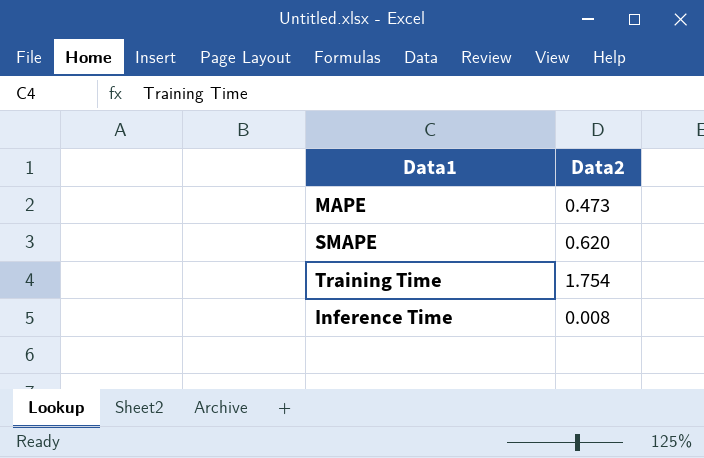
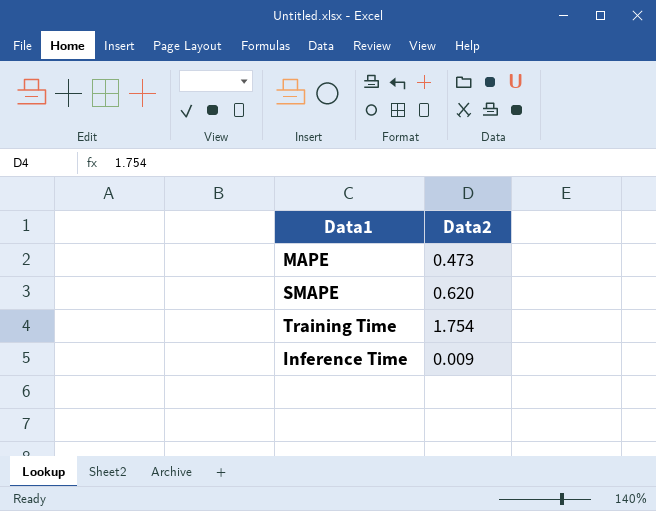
Inference Time | Data2: 0.008 -> 0.009

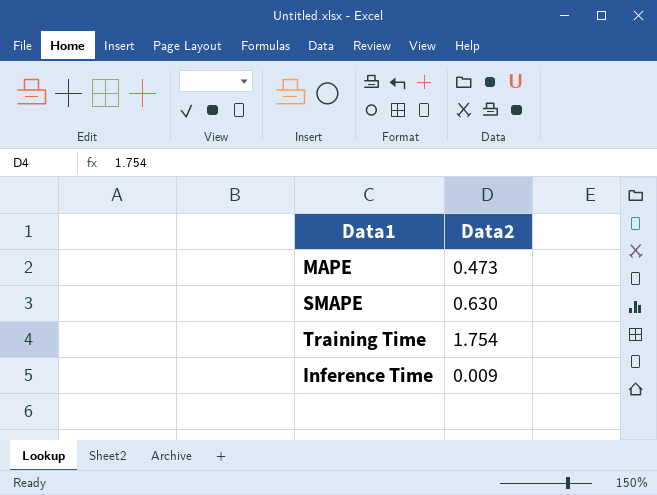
SMAPE | Data2: 0.620 -> 0.630

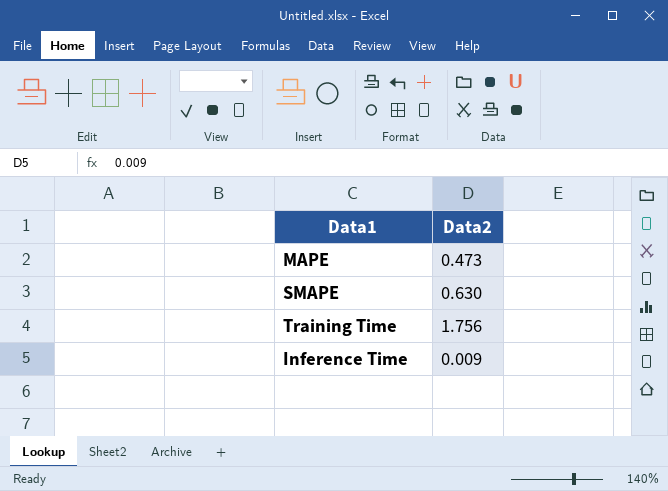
Training Time | Data2: 1.754 -> 1.756

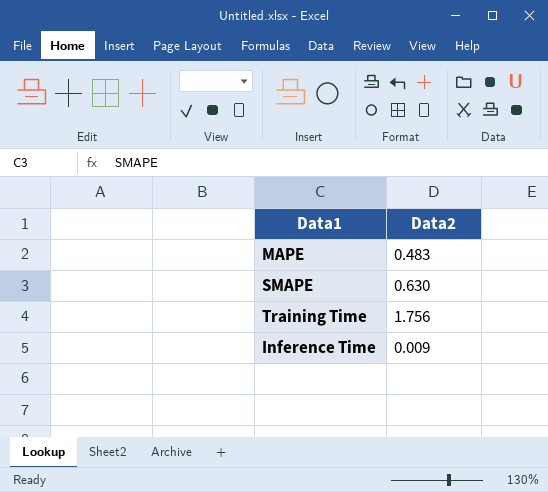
MAPE | Data2: 0.473 -> 0.483

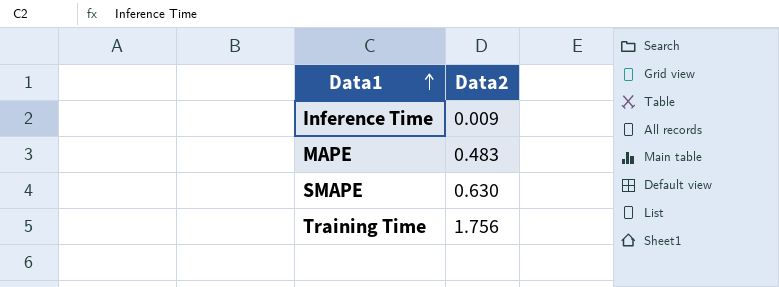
row order: none -> Data1 ascending

